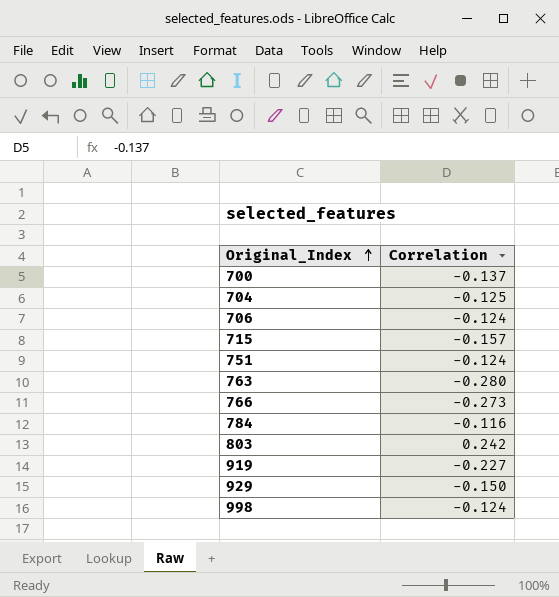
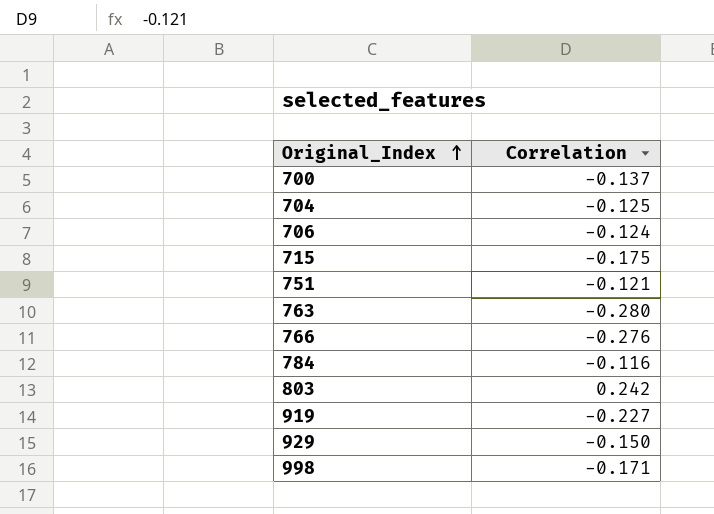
715 | Correlation: -0.157 -> -0.175
751 | Correlation: -0.124 -> -0.121
766 | Correlation: -0.273 -> -0.276
998 | Correlation: -0.124 -> -0.171

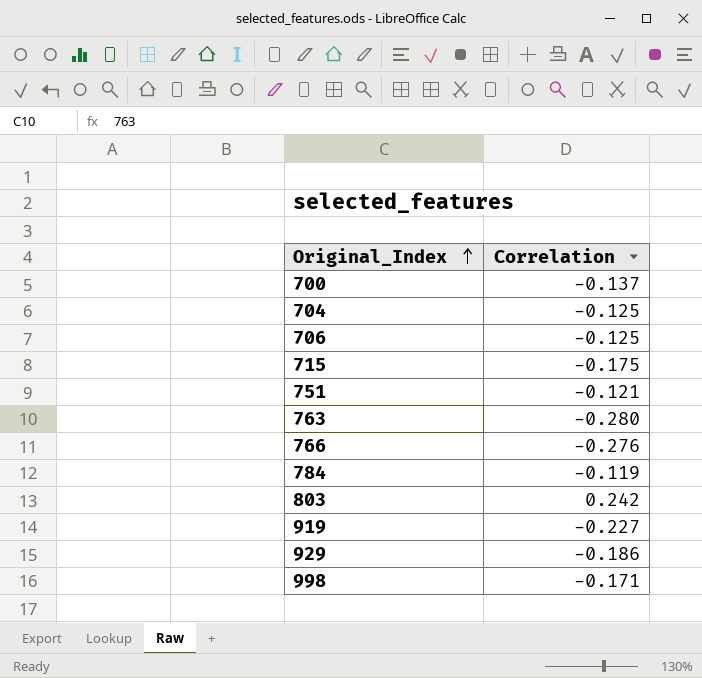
706 | Correlation: -0.124 -> -0.125
784 | Correlation: -0.116 -> -0.119
929 | Correlation: -0.150 -> -0.186

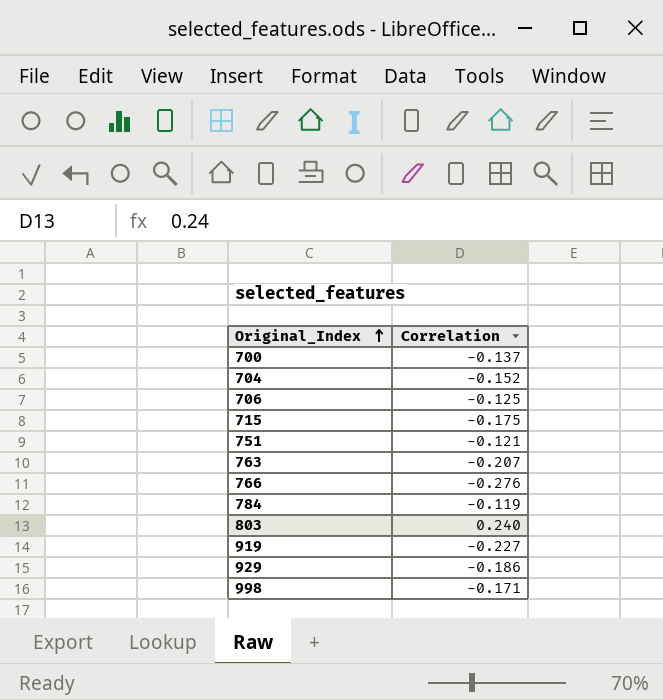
704 | Correlation: -0.125 -> -0.152
763 | Correlation: -0.280 -> -0.207
803 | Correlation: 0.242 -> 0.240

